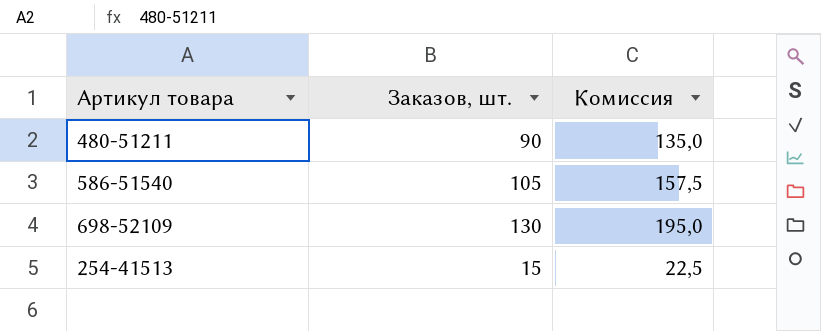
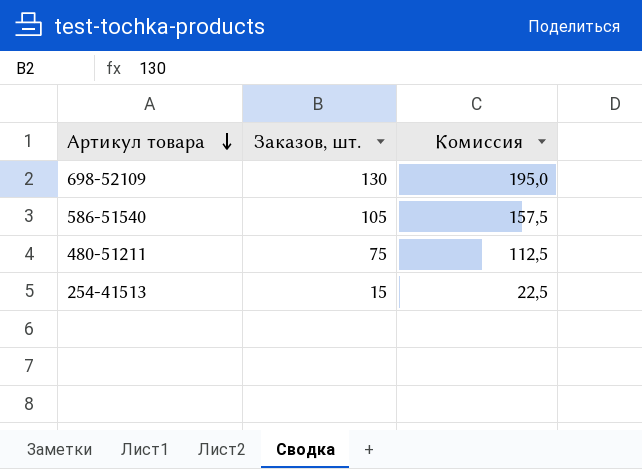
row order: none -> Артикул товара descending
480-51211 | Заказов, шт.: 90 -> 75
480-51211 | Комиссия: 135,0 -> 112,5

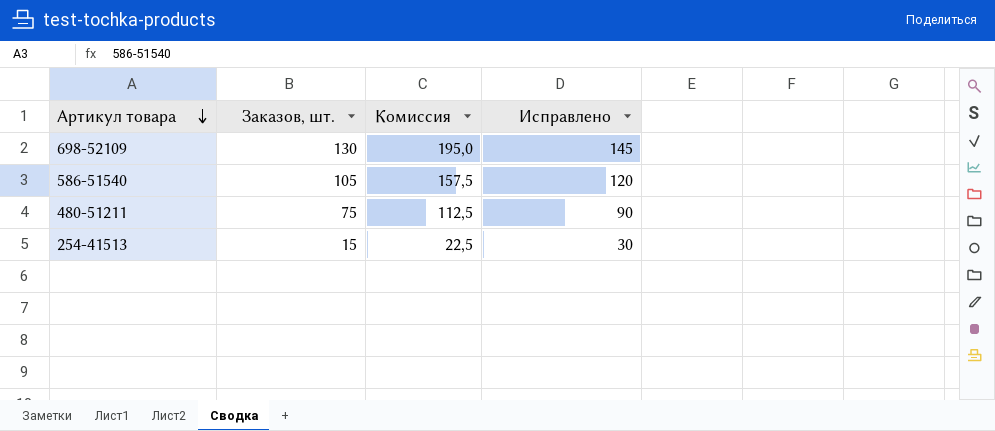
column Исправлено | formula: none -> [Заказов, шт.] + 15

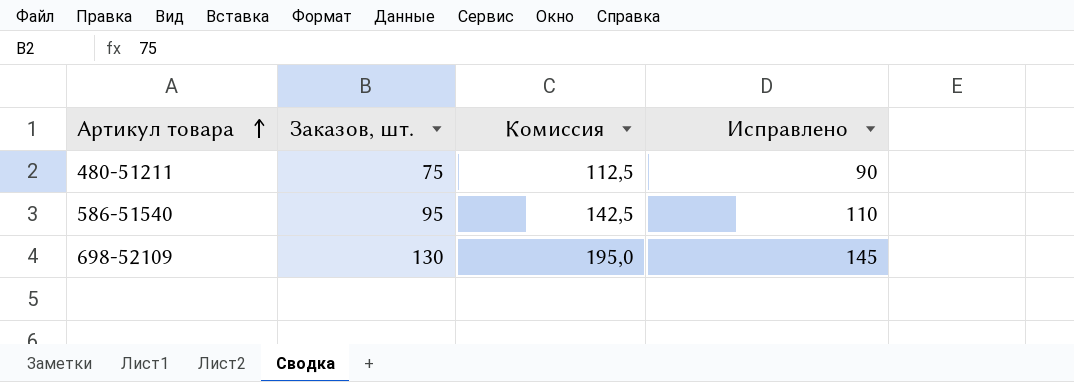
row order: Артикул товара descending -> Артикул товара ascending
row 254-41513: 15 | 22,5 | 30 -> none
586-51540 | Заказов, шт.: 105 -> 95
586-51540 | Комиссия: 157,5 -> 142,5
586-51540 | Исправлено: 120 -> 110

